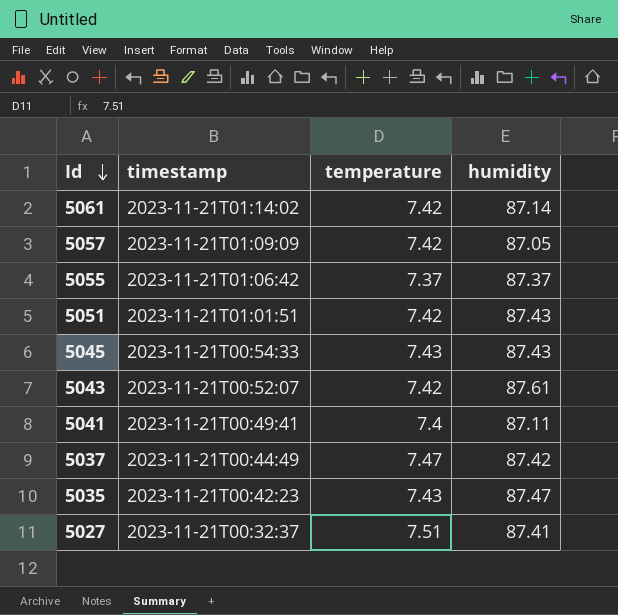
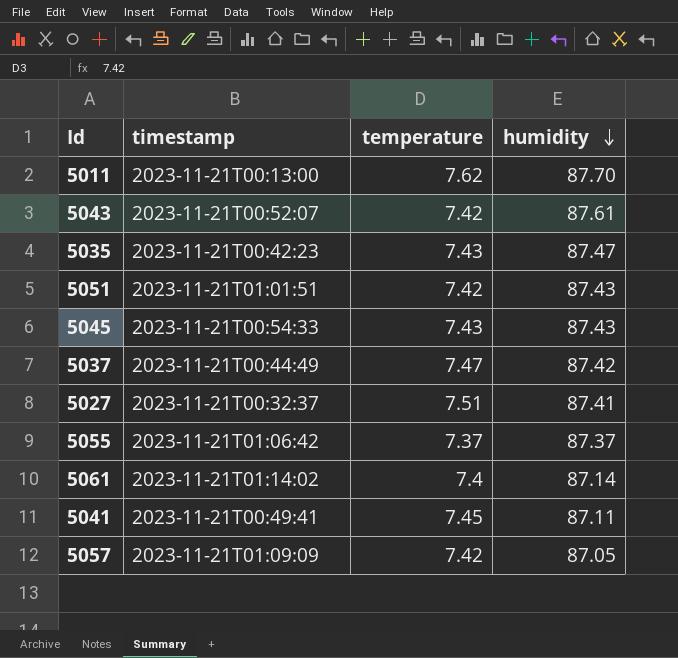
row order: Id descending -> humidity descending
row 5011: none -> 2023-11-21T00:13:00 | 7.62 | 87.70
5061 | temperature: 7.42 -> 7.4
5041 | temperature: 7.4 -> 7.45

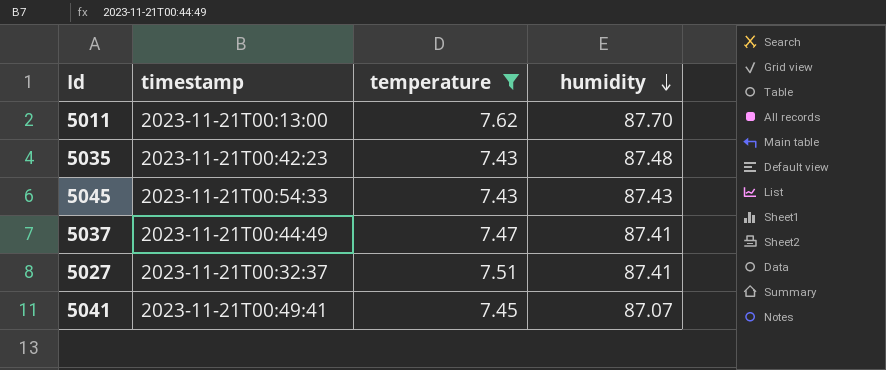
filter: none -> temperature >= 7.43
5035 | humidity: 87.47 -> 87.48
5037 | humidity: 87.42 -> 87.41
5041 | humidity: 87.11 -> 87.07

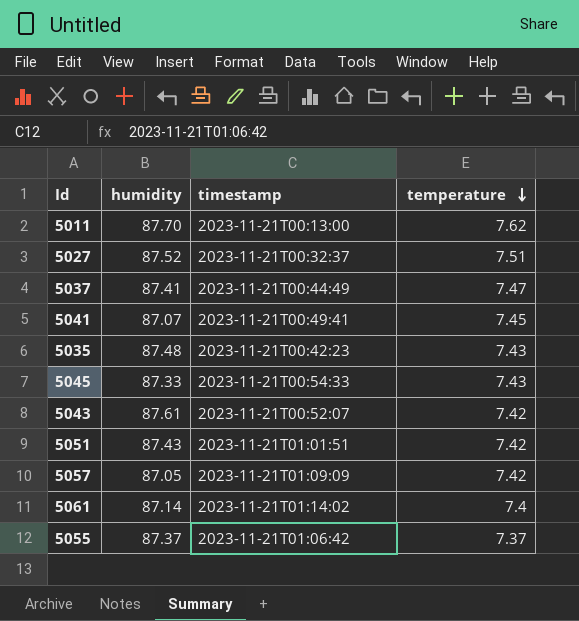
filter: temperature >= 7.43 -> none
row order: humidity descending -> temperature descending
column humidity | position: 4 -> 2
5027 | humidity: 87.41 -> 87.52
5045 | humidity: 87.43 -> 87.33

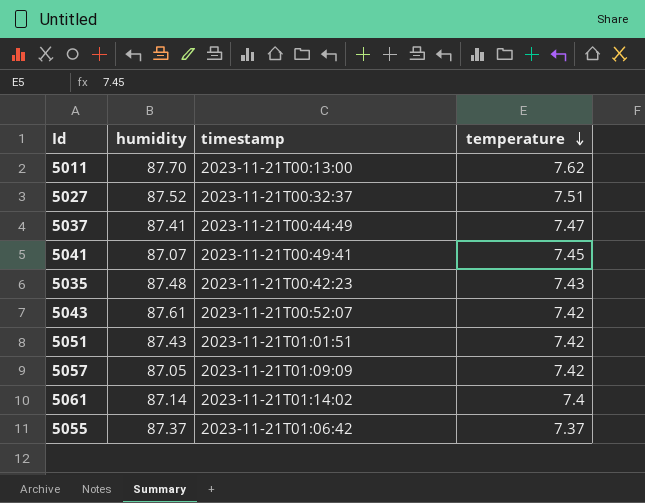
row 5045: 87.33 | 2023-11-21T00:54:33 | 7.43 -> none

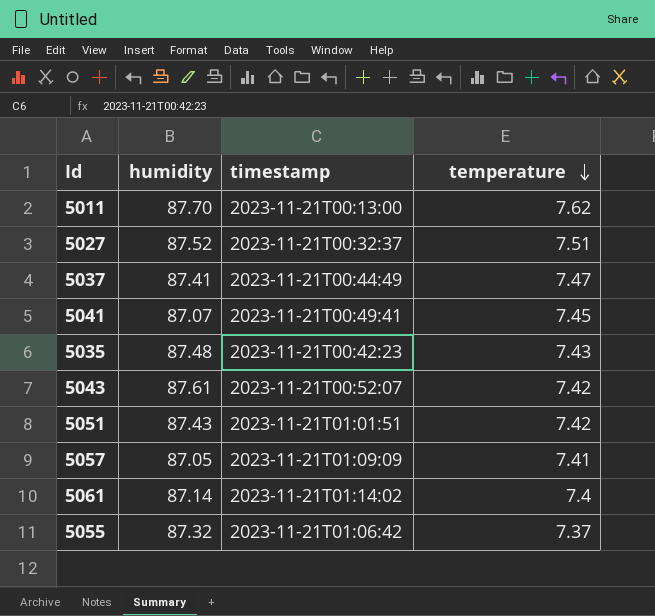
5057 | temperature: 7.42 -> 7.41
5055 | humidity: 87.37 -> 87.32

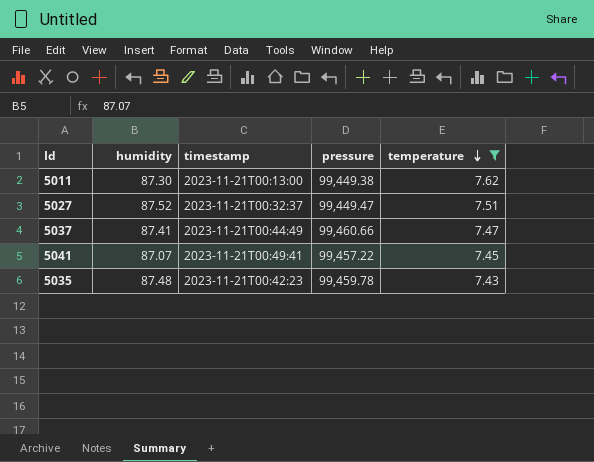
filter: none -> temperature >= 7.43
column pressure | position: none -> 4
5011 | humidity: 87.70 -> 87.30

